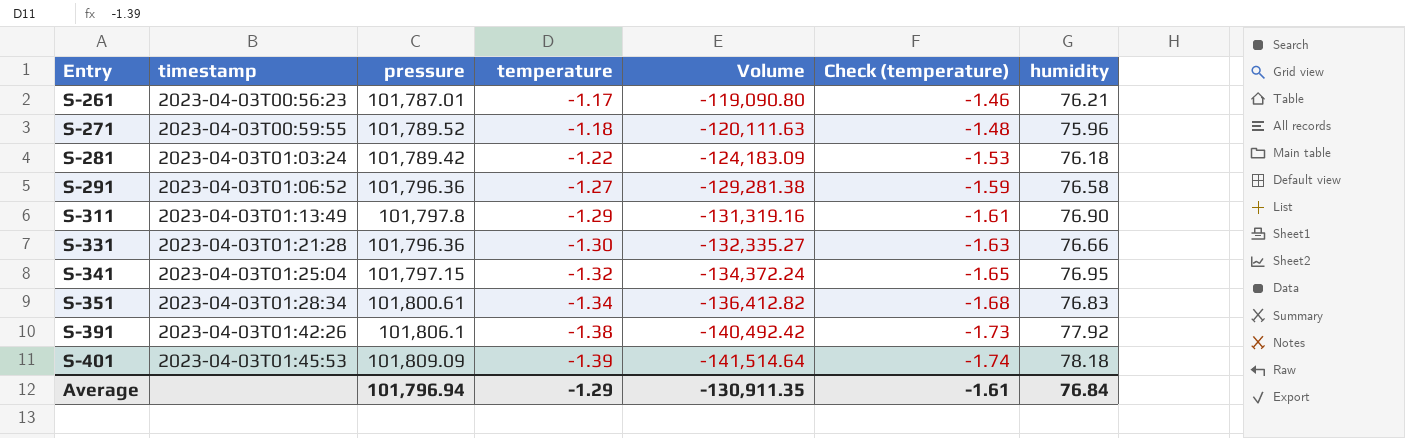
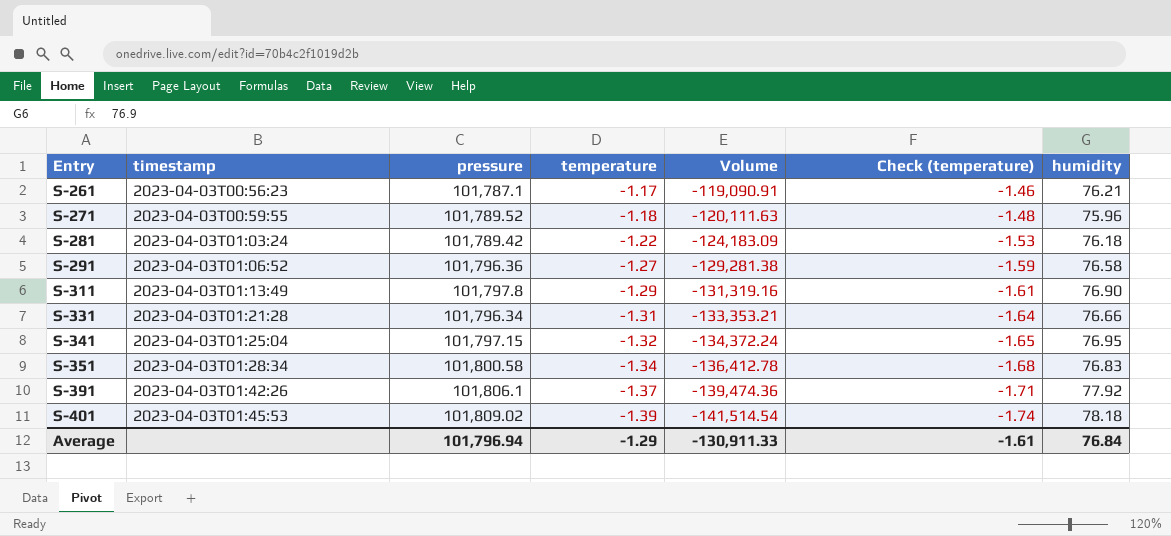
S-261 | pressure: 101,787.01 -> 101,787.1
S-261 | Volume: -119,090.80 -> -119,090.91
S-331 | pressure: 101,796.36 -> 101,796.34
S-331 | temperature: -1.30 -> -1.31
S-331 | Volume: -132,335.27 -> -133,353.21
S-331 | Check (temperature): -1.63 -> -1.64
S-351 | pressure: 101,800.61 -> 101,800.58
S-351 | Volume: -136,412.82 -> -136,412.78
S-391 | temperature: -1.38 -> -1.37
S-391 | Volume: -140,492.42 -> -139,474.36
S-391 | Check (temperature): -1.73 -> -1.71
S-401 | pressure: 101,809.09 -> 101,809.02
S-401 | Volume: -141,514.64 -> -141,514.54
Average | Volume: -130,911.35 -> -130,911.33

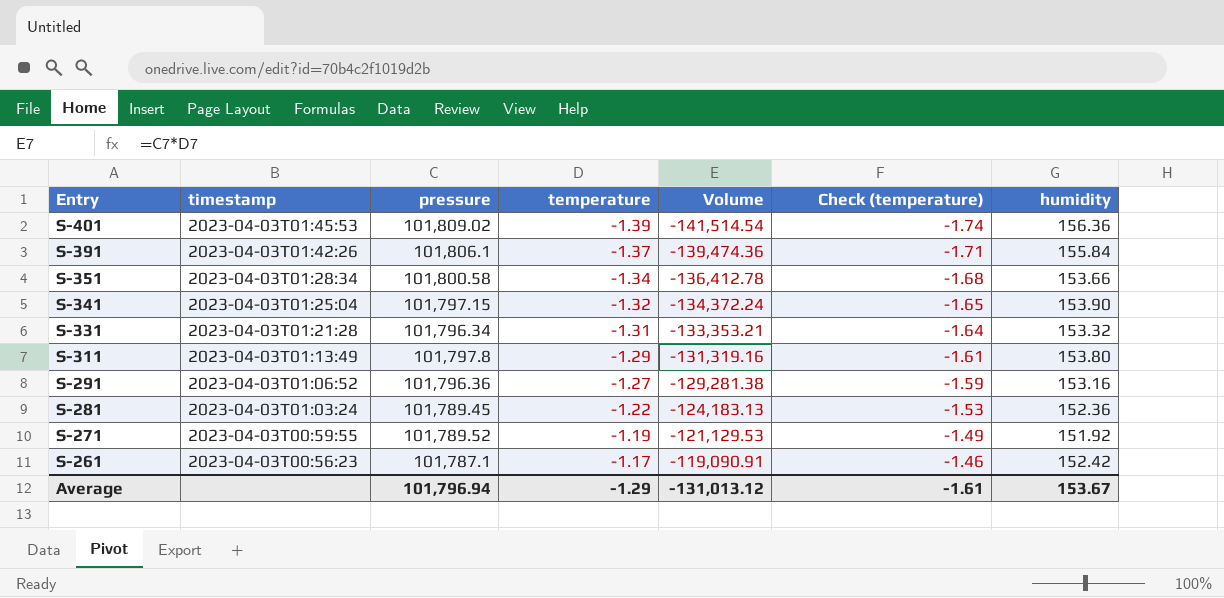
row order: Entry ascending -> Entry descending
S-401 | humidity: 78.18 -> 156.36
S-391 | humidity: 77.92 -> 155.84
S-351 | humidity: 76.83 -> 153.66
S-341 | humidity: 76.95 -> 153.90
S-331 | humidity: 76.66 -> 153.32
S-311 | humidity: 76.90 -> 153.80
S-291 | humidity: 76.58 -> 153.16
S-281 | pressure: 101,789.42 -> 101,789.45
S-281 | Volume: -124,183.09 -> -124,183.13
S-281 | humidity: 76.18 -> 152.36
S-271 | temperature: -1.18 -> -1.19
S-271 | Volume: -120,111.63 -> -121,129.53
S-271 | Check (temperature): -1.48 -> -1.49
S-271 | humidity: 75.96 -> 151.92
S-261 | humidity: 76.21 -> 152.42
Average | Volume: -130,911.33 -> -131,013.12
Average | humidity: 76.84 -> 153.67

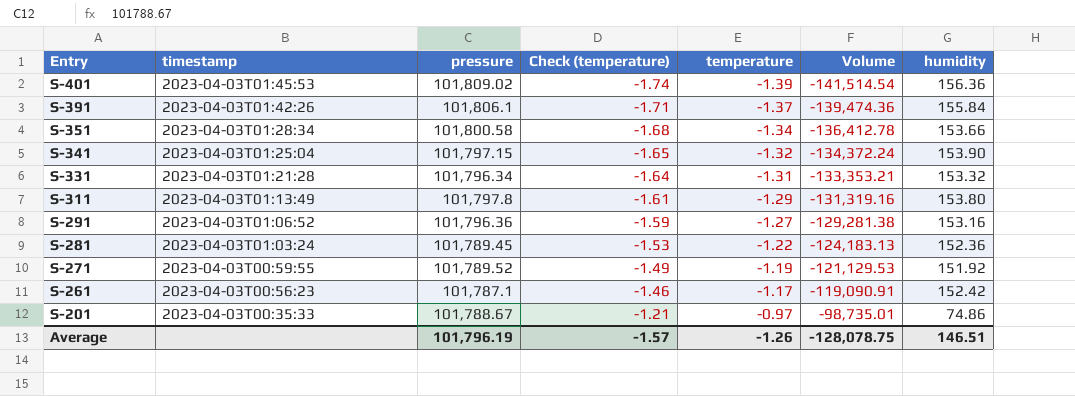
column Check (temperature) | position: 6 -> 4
row S-201: none -> 2023-04-03T00:35:33 | 101,788.67 | -1.21 | -0.97 | -98,735.01 | 74.86
Average | pressure: 101,796.94 -> 101,796.19
Average | Check (temperature): -1.61 -> -1.57
Average | temperature: -1.29 -> -1.26
Average | Volume: -131,013.12 -> -128,078.75
Average | humidity: 153.67 -> 146.51

